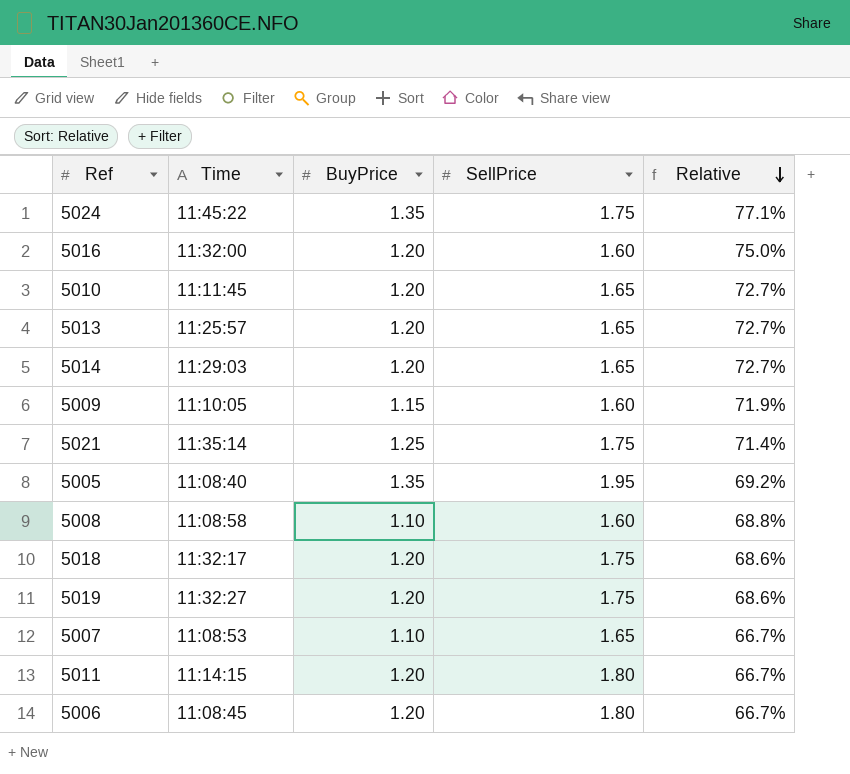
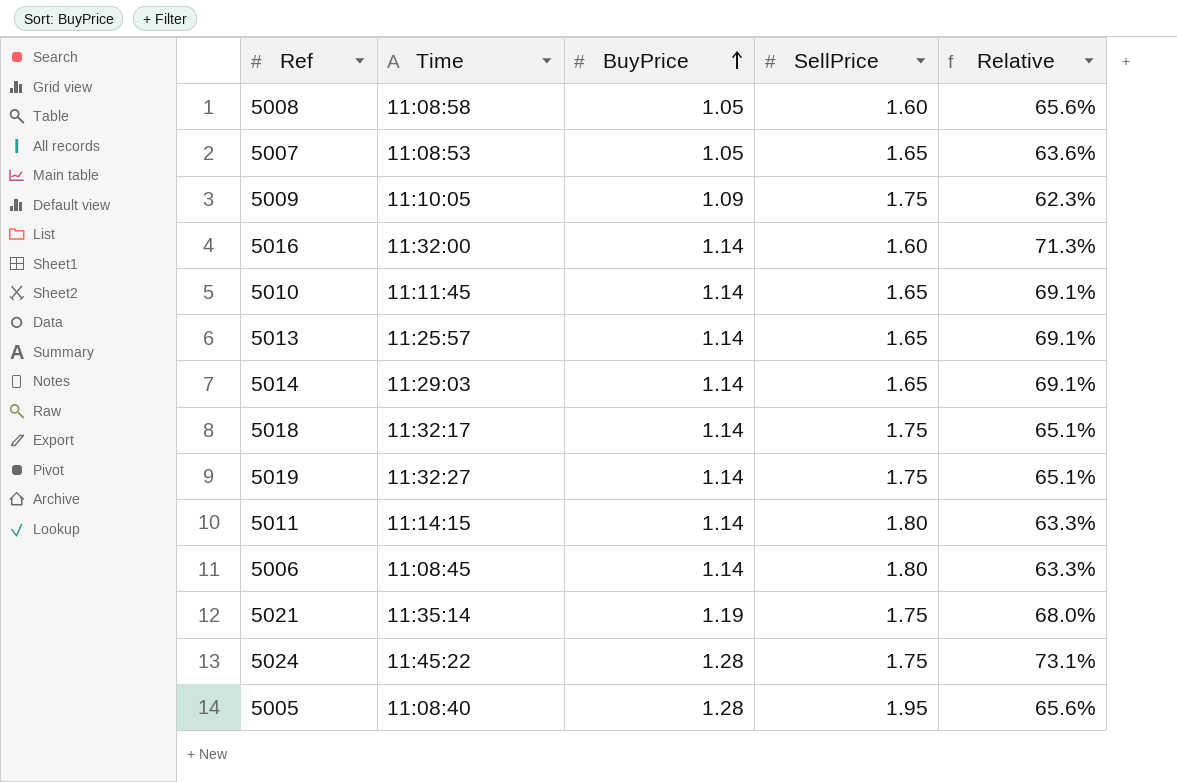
row order: Relative descending -> BuyPrice ascending
5008 | BuyPrice: 1.10 -> 1.05
5008 | Relative: 68.8% -> 65.6%
5007 | BuyPrice: 1.10 -> 1.05
5007 | Relative: 66.7% -> 63.6%
5009 | BuyPrice: 1.15 -> 1.09
5009 | SellPrice: 1.60 -> 1.75
5009 | Relative: 71.9% -> 62.3%
5016 | BuyPrice: 1.20 -> 1.14
5016 | Relative: 75.0% -> 71.3%
5010 | BuyPrice: 1.20 -> 1.14
5010 | Relative: 72.7% -> 69.1%
5013 | BuyPrice: 1.20 -> 1.14
5013 | Relative: 72.7% -> 69.1%
5014 | BuyPrice: 1.20 -> 1.14
5014 | Relative: 72.7% -> 69.1%
5018 | BuyPrice: 1.20 -> 1.14
5018 | Relative: 68.6% -> 65.1%
5019 | BuyPrice: 1.20 -> 1.14
5019 | Relative: 68.6% -> 65.1%
5011 | BuyPrice: 1.20 -> 1.14
5011 | Relative: 66.7% -> 63.3%
5006 | BuyPrice: 1.20 -> 1.14
5006 | Relative: 66.7% -> 63.3%
5021 | BuyPrice: 1.25 -> 1.19
5021 | Relative: 71.4% -> 68.0%
5024 | BuyPrice: 1.35 -> 1.28
5024 | Relative: 77.1% -> 73.1%
5005 | BuyPrice: 1.35 -> 1.28
5005 | Relative: 69.2% -> 65.6%

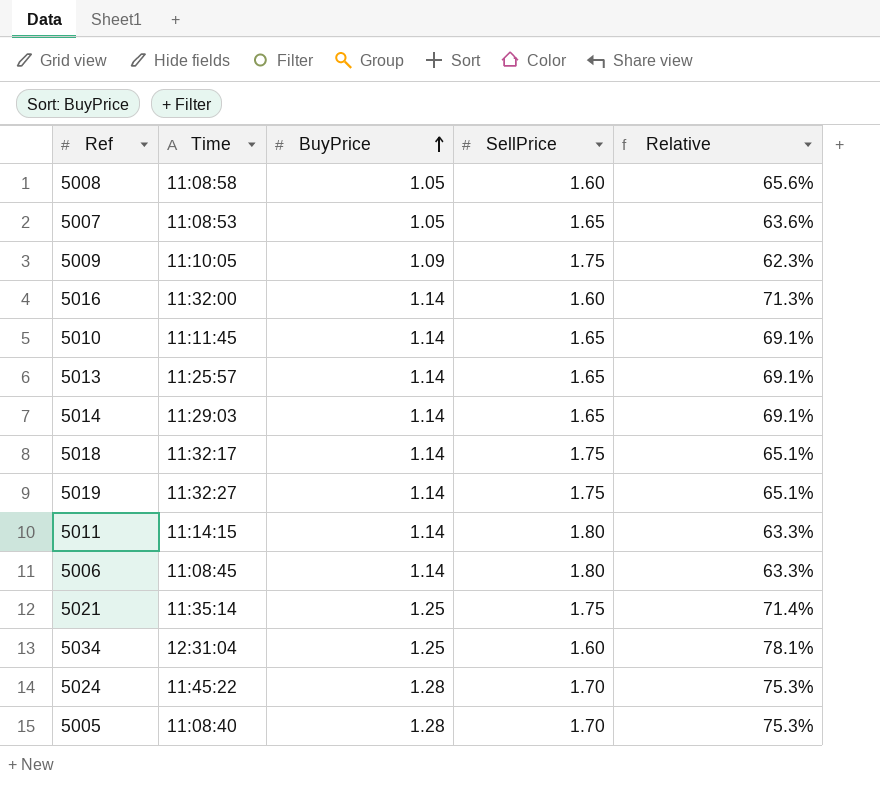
5021 | BuyPrice: 1.19 -> 1.25
5021 | Relative: 68.0% -> 71.4%
row 5034: none -> 12:31:04 | 1.25 | 1.60 | 78.1%
5024 | SellPrice: 1.75 -> 1.70
5024 | Relative: 73.1% -> 75.3%
5005 | SellPrice: 1.95 -> 1.70
5005 | Relative: 65.6% -> 75.3%

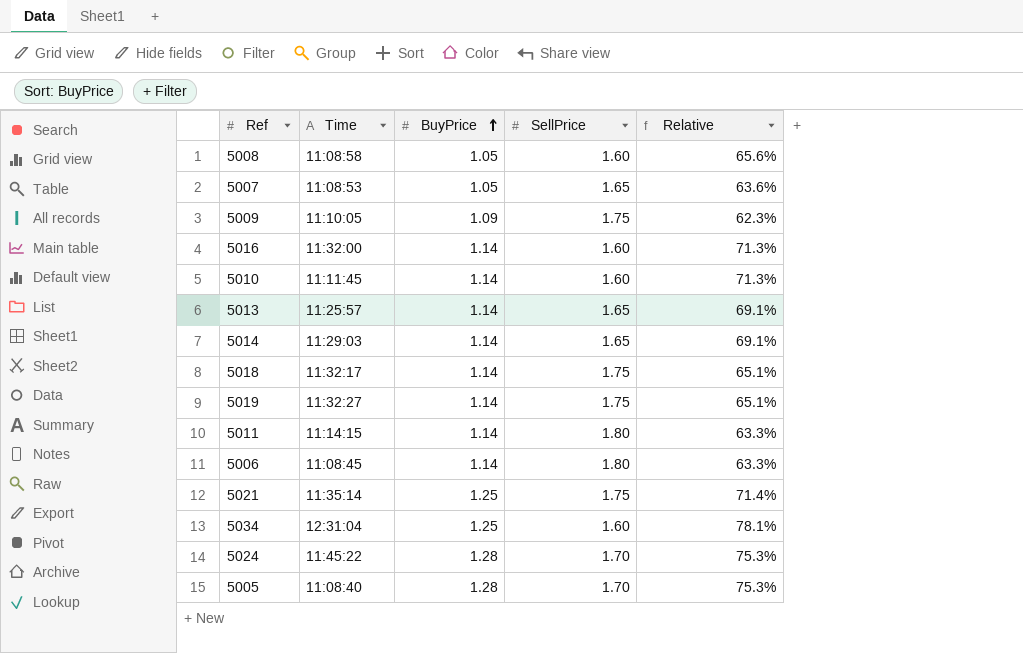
5010 | SellPrice: 1.65 -> 1.60
5010 | Relative: 69.1% -> 71.3%

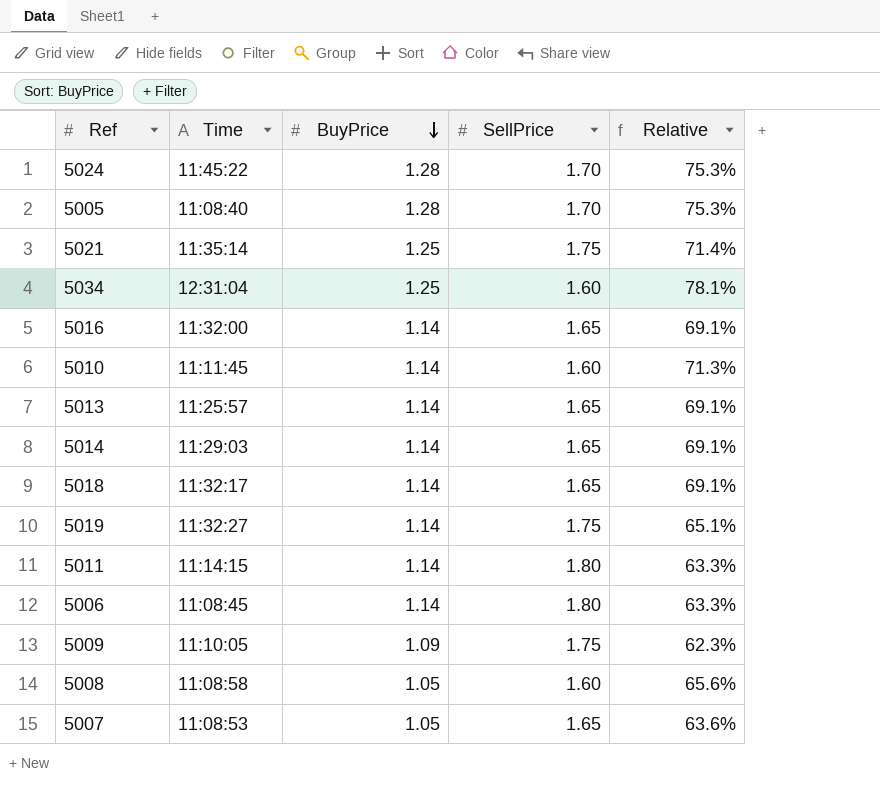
row order: BuyPrice ascending -> BuyPrice descending
5016 | SellPrice: 1.60 -> 1.65
5016 | Relative: 71.3% -> 69.1%
5018 | SellPrice: 1.75 -> 1.65
5018 | Relative: 65.1% -> 69.1%

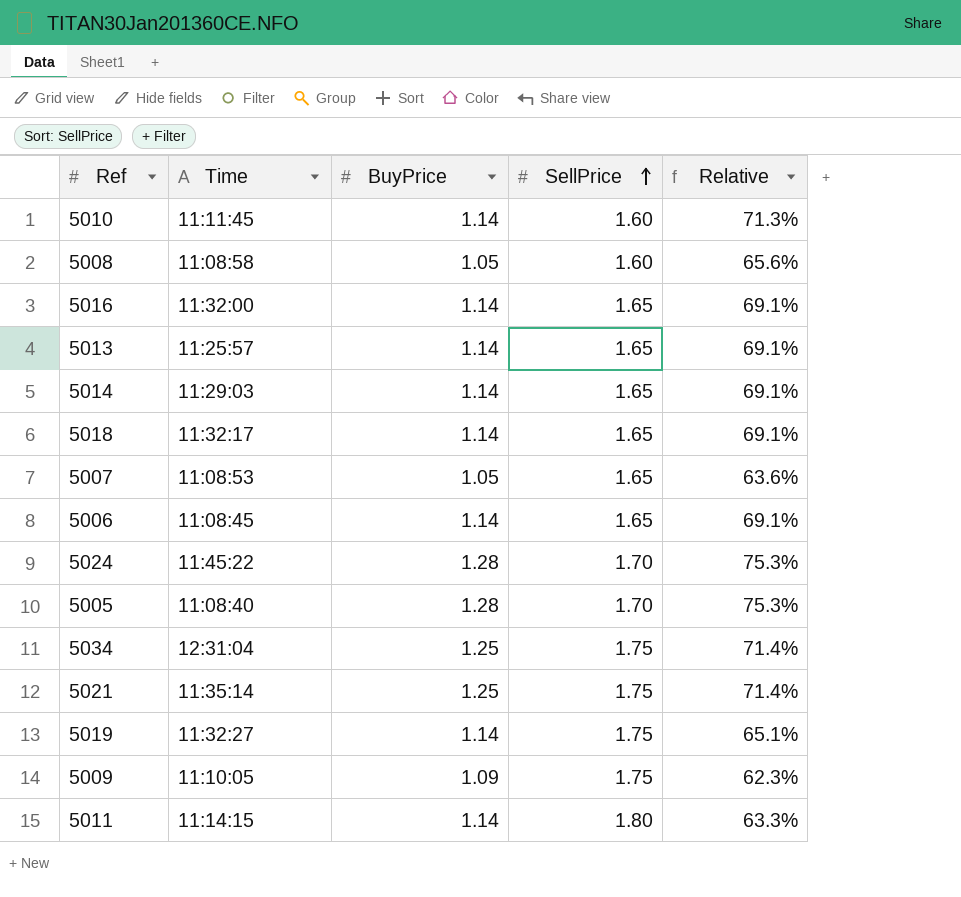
row order: BuyPrice descending -> SellPrice ascending
5006 | SellPrice: 1.80 -> 1.65
5006 | Relative: 63.3% -> 69.1%
5034 | SellPrice: 1.60 -> 1.75
5034 | Relative: 78.1% -> 71.4%

